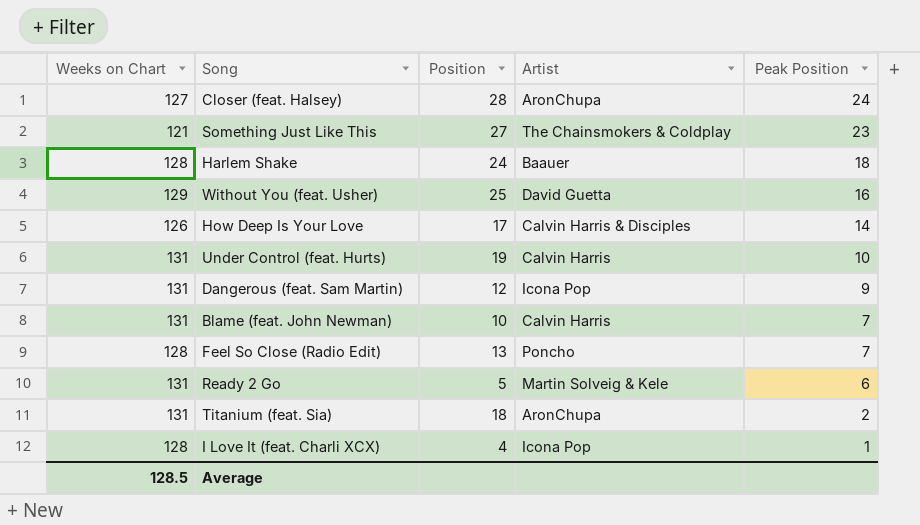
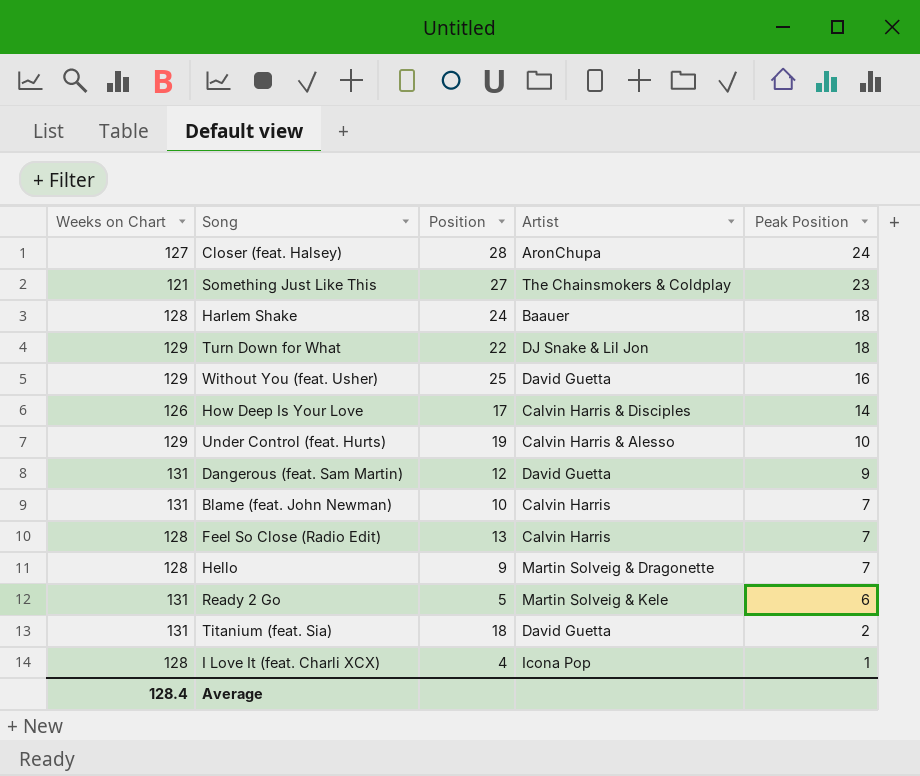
row Turn Down for What: none -> 129 | 22 | DJ Snake & Lil Jon | 18
Under Control (feat. Hurts) | Weeks on Chart: 131 -> 129
Under Control (feat. Hurts) | Artist: Calvin Harris -> Calvin Harris & Alesso
Dangerous (feat. Sam Martin) | Artist: Icona Pop -> David Guetta
Feel So Close (Radio Edit) | Artist: Poncho -> Calvin Harris
row Hello: none -> 128 | 9 | Martin Solveig & Dragonette | 7
Titanium (feat. Sia) | Artist: AronChupa -> David Guetta
Average | Weeks on Chart: 128.5 -> 128.4

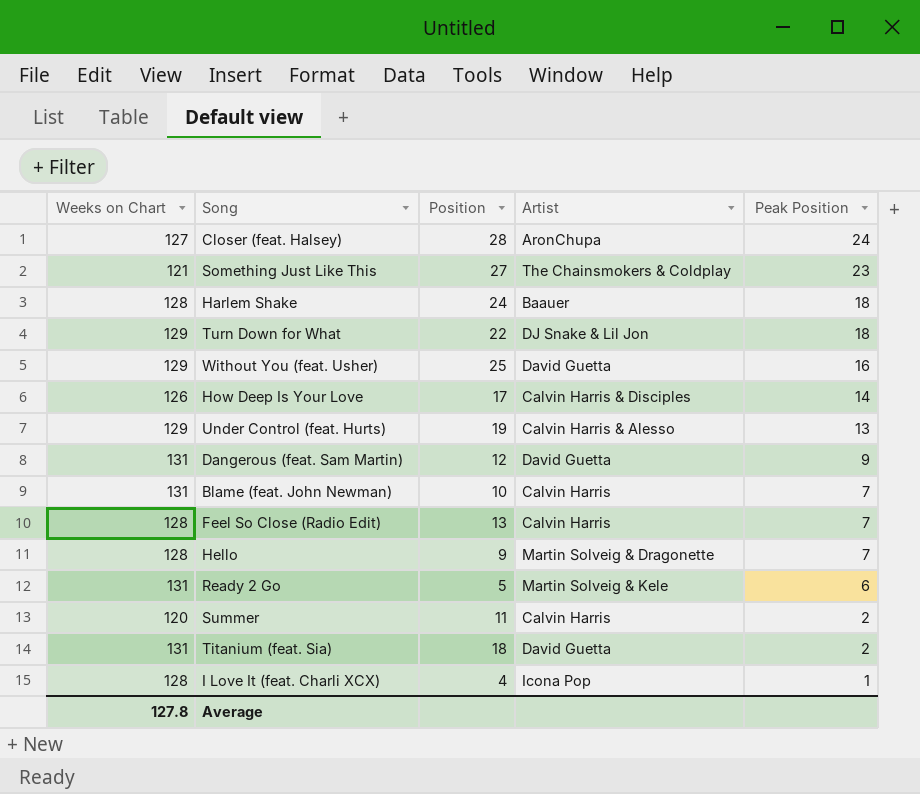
Under Control (feat. Hurts) | Peak Position: 10 -> 13
row Summer: none -> 120 | 11 | Calvin Harris | 2
Average | Weeks on Chart: 128.4 -> 127.8

